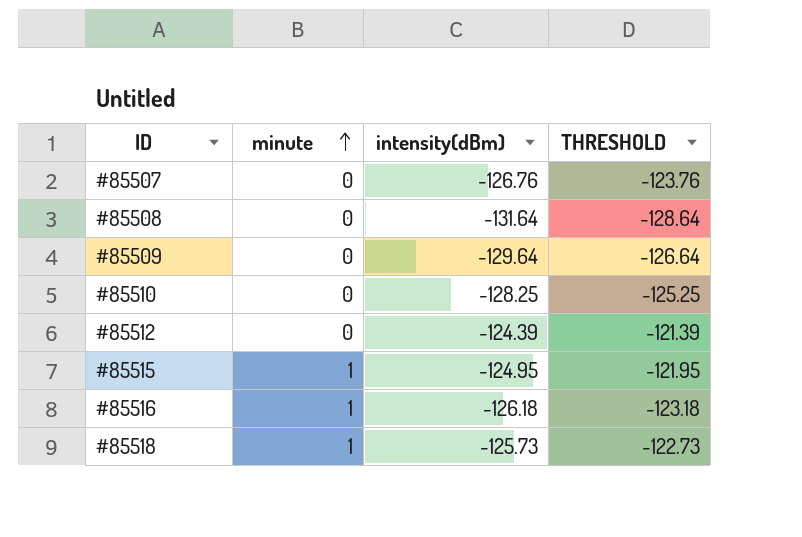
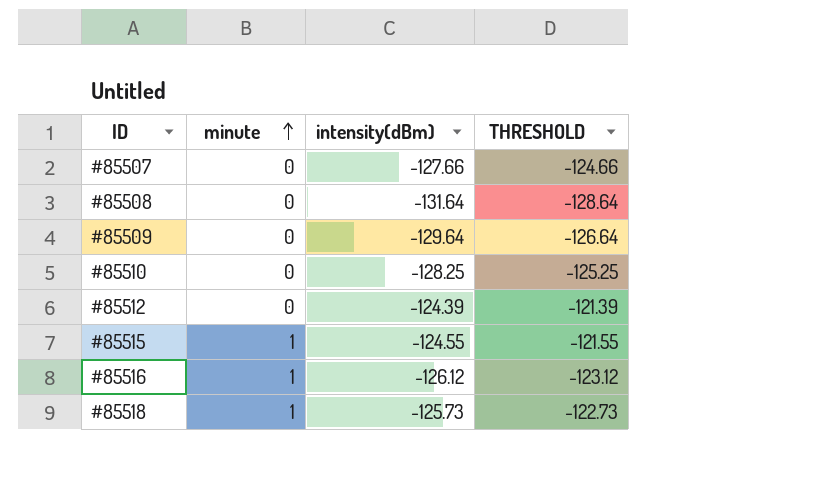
#85507 | intensity(dBm): -126.76 -> -127.66
#85507 | THRESHOLD: -123.76 -> -124.66
#85515 | intensity(dBm): -124.95 -> -124.55
#85515 | THRESHOLD: -121.95 -> -121.55
#85516 | intensity(dBm): -126.18 -> -126.12
#85516 | THRESHOLD: -123.18 -> -123.12

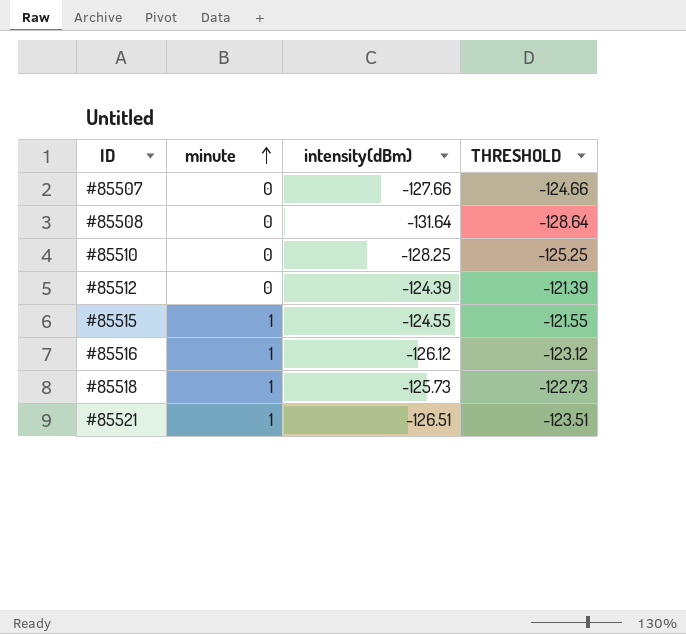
row #85509: 0 | -129.64 | -126.64 -> none
row #85521: none -> 1 | -126.51 | -123.51

